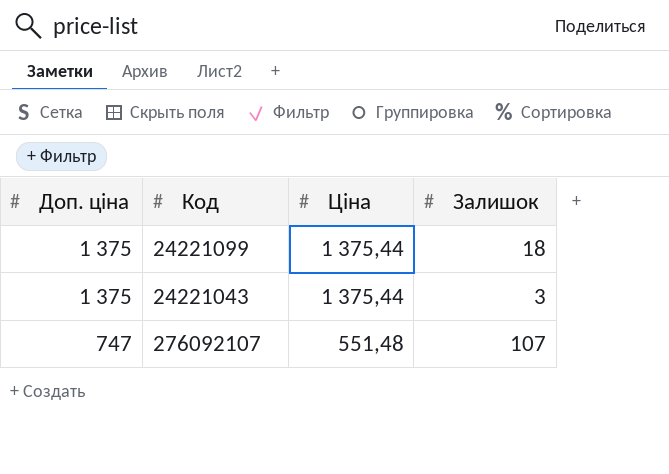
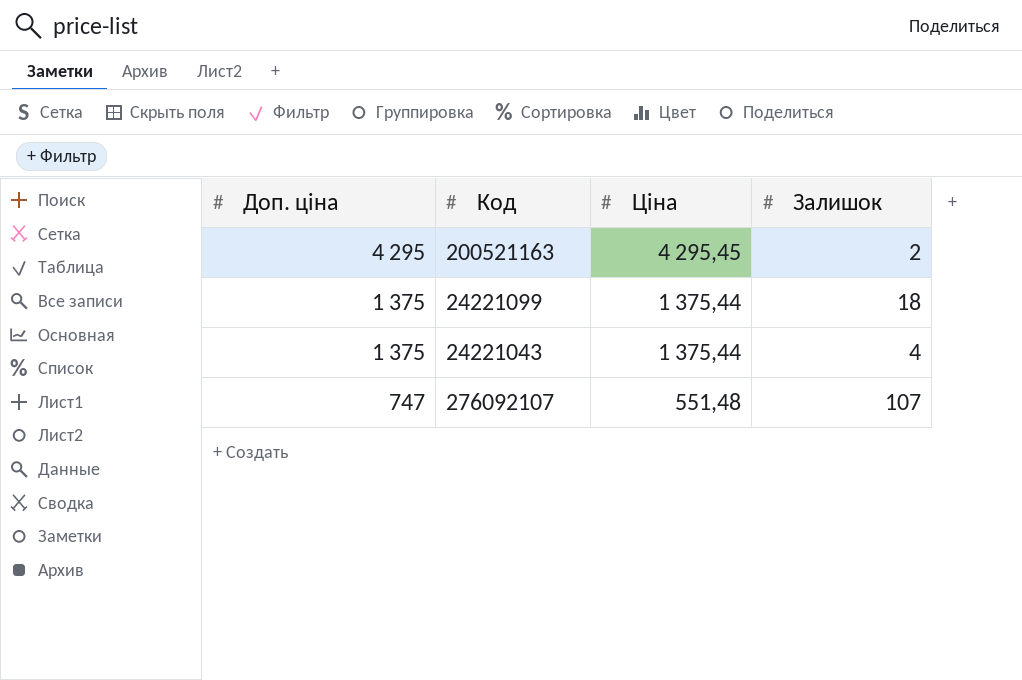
row 200521163: none -> 4 295 | 4 295,45 | 2
24221043 | Залишок: 3 -> 4

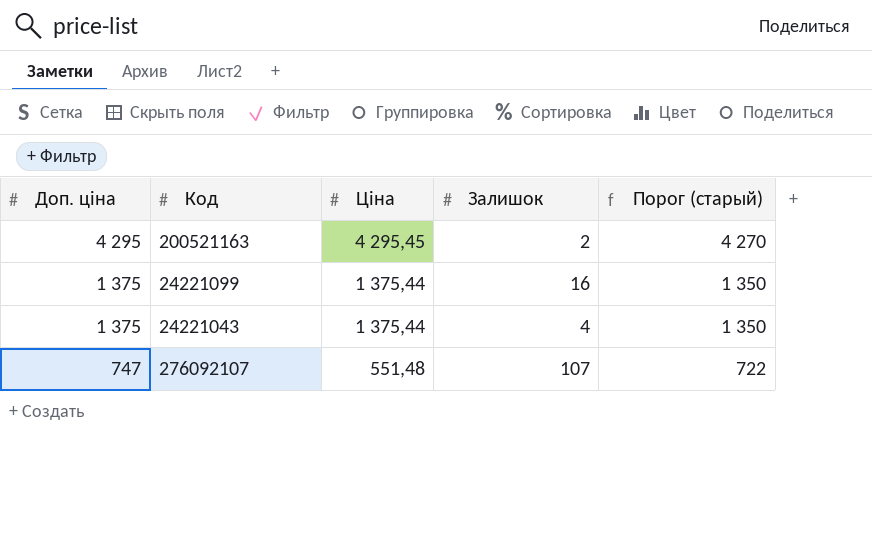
column Порог (старый) | formula: none -> [Доп. ціна] - 25
24221099 | Залишок: 18 -> 16

